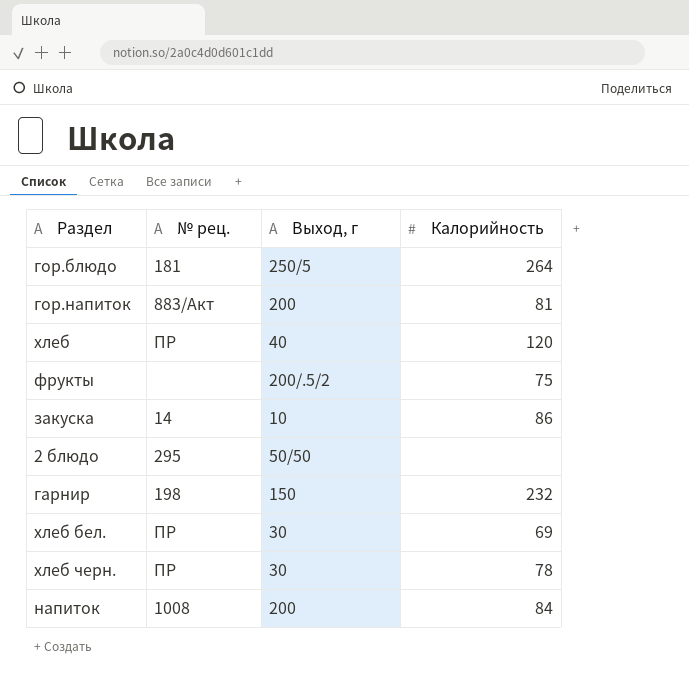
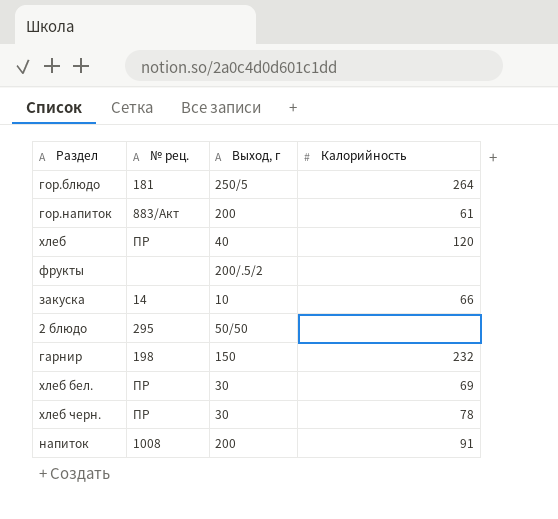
гор.напиток | Калорийность: 81 -> 61
фрукты | Калорийность: 75 -> none
закуска | Калорийность: 86 -> 66
напиток | Калорийность: 84 -> 91

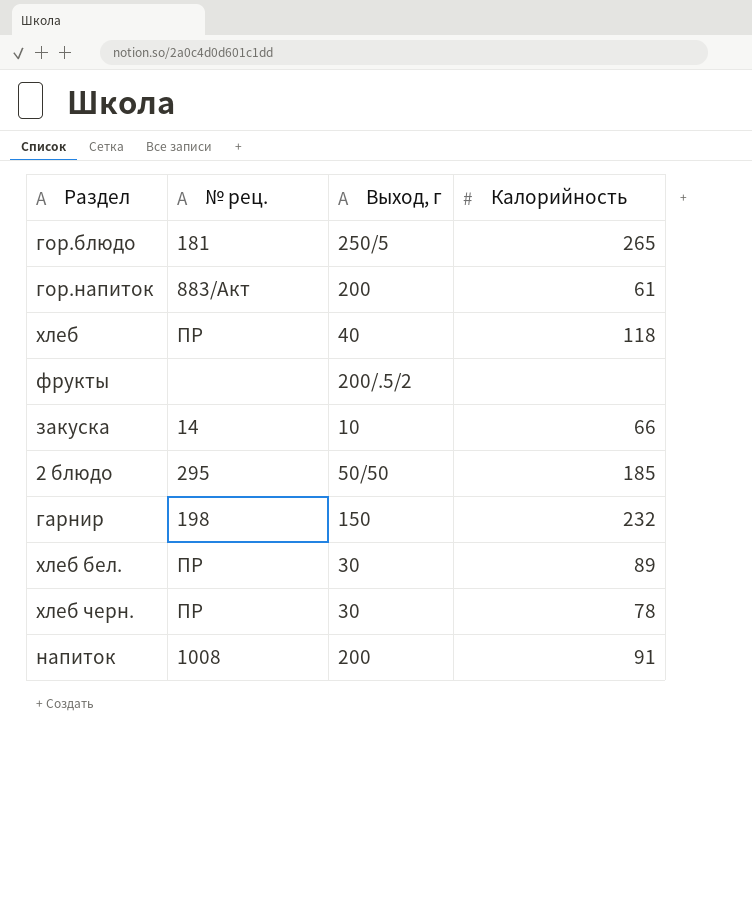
гор.блюдо | Калорийность: 264 -> 265
хлеб | Калорийность: 120 -> 118
2 блюдо | Калорийность: none -> 185
хлеб бел. | Калорийность: 69 -> 89

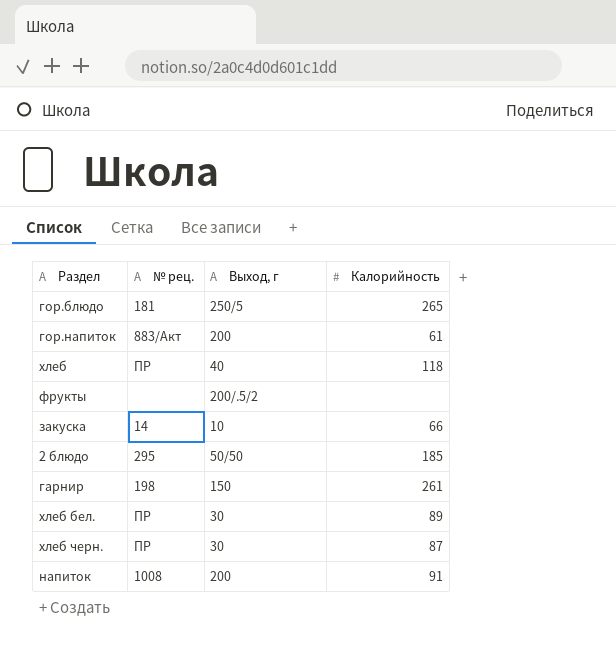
гарнир | Калорийность: 232 -> 261
хлеб черн. | Калорийность: 78 -> 87

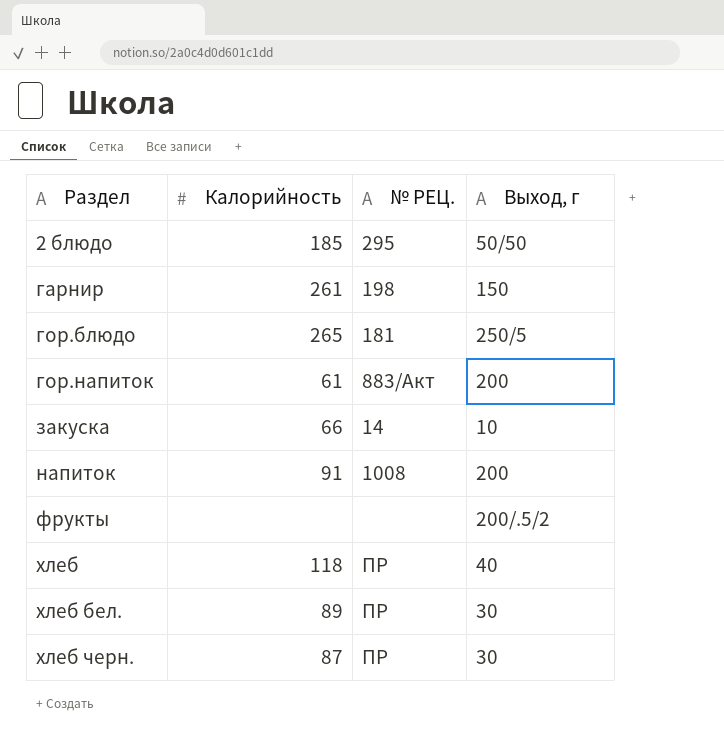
row order: none -> Раздел ascending
column Калорийность | position: 4 -> 2
column name: № рец. -> № РЕЦ.

